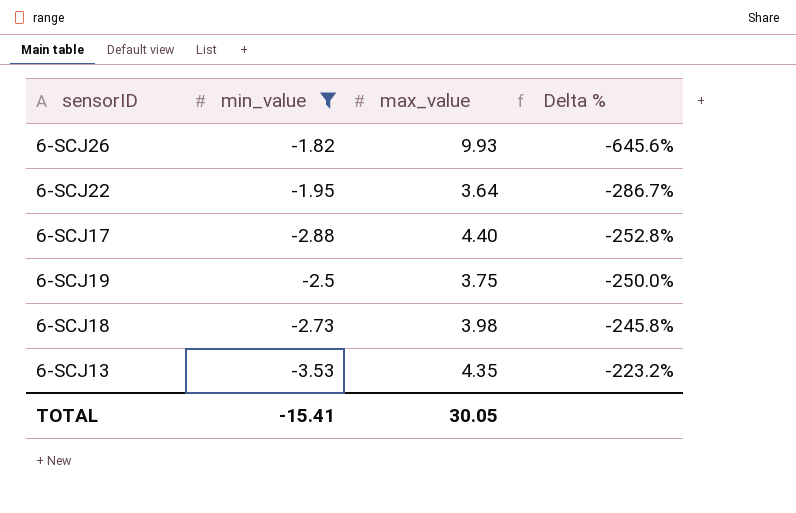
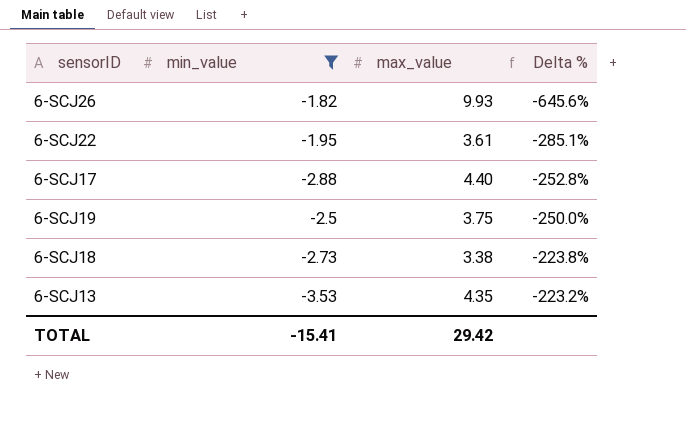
6-SCJ22 | max_value: 3.64 -> 3.61
6-SCJ22 | Delta %: -286.7% -> -285.1%
6-SCJ18 | max_value: 3.98 -> 3.38
6-SCJ18 | Delta %: -245.8% -> -223.8%
TOTAL | max_value: 30.05 -> 29.42

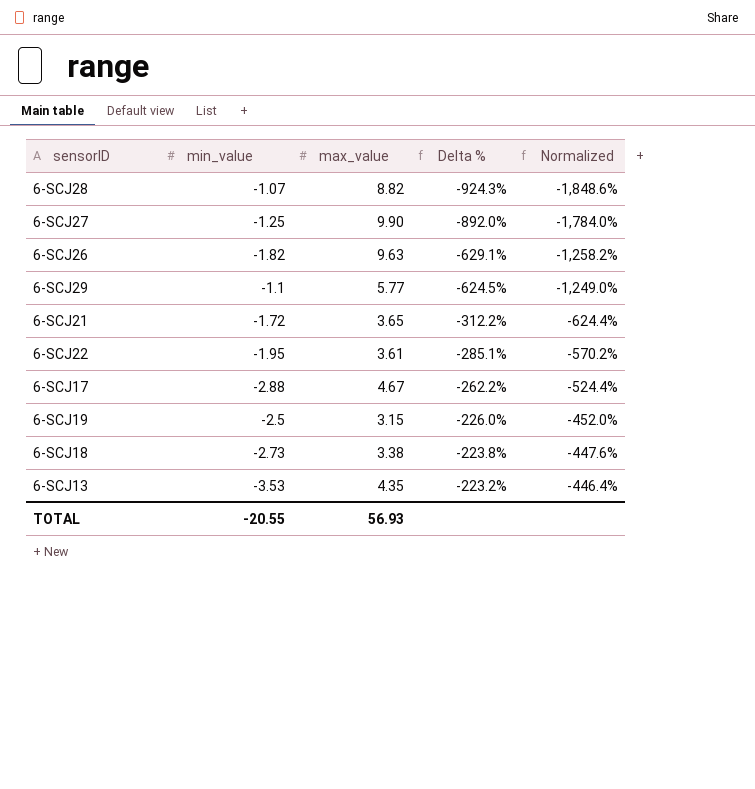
filter: min_value <= -1.82 -> none
column Normalized | formula: none -> [Delta %] * 2
6-SCJ26 | max_value: 9.93 -> 9.63
6-SCJ26 | Delta %: -645.6% -> -629.1%
6-SCJ17 | max_value: 4.40 -> 4.67
6-SCJ17 | Delta %: -252.8% -> -262.2%
6-SCJ19 | max_value: 3.75 -> 3.15
6-SCJ19 | Delta %: -250.0% -> -226.0%
TOTAL | min_value: -15.41 -> -20.55
TOTAL | max_value: 29.42 -> 56.93

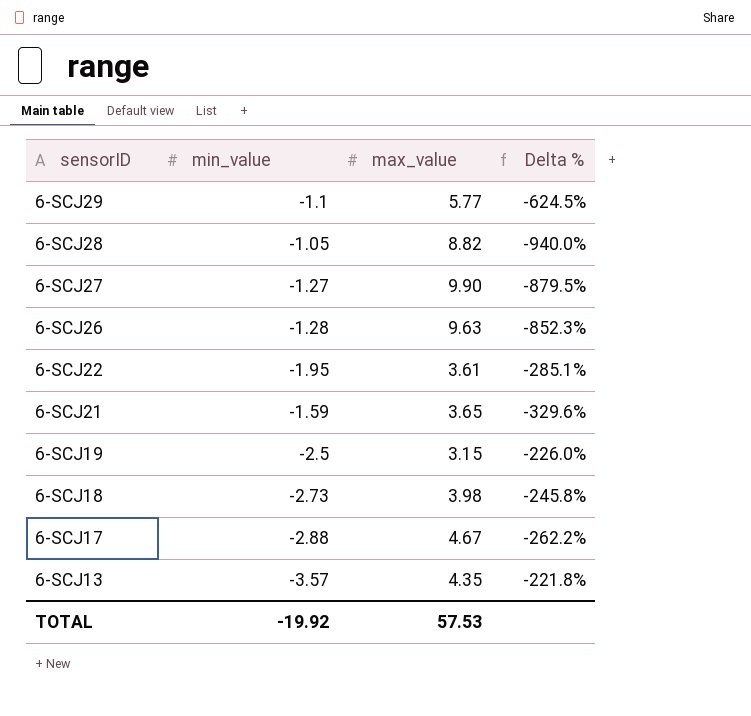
row order: Delta % ascending -> sensorID descending
column Normalized | formula: [Delta %] * 2 -> none
6-SCJ28 | min_value: -1.07 -> -1.05
6-SCJ28 | Delta %: -924.3% -> -940.0%
6-SCJ27 | min_value: -1.25 -> -1.27
6-SCJ27 | Delta %: -892.0% -> -879.5%
6-SCJ26 | min_value: -1.82 -> -1.28
6-SCJ26 | Delta %: -629.1% -> -852.3%
6-SCJ21 | min_value: -1.72 -> -1.59
6-SCJ21 | Delta %: -312.2% -> -329.6%
6-SCJ18 | max_value: 3.38 -> 3.98
6-SCJ18 | Delta %: -223.8% -> -245.8%
6-SCJ13 | min_value: -3.53 -> -3.57
6-SCJ13 | Delta %: -223.2% -> -221.8%
TOTAL | min_value: -20.55 -> -19.92
TOTAL | max_value: 56.93 -> 57.53

